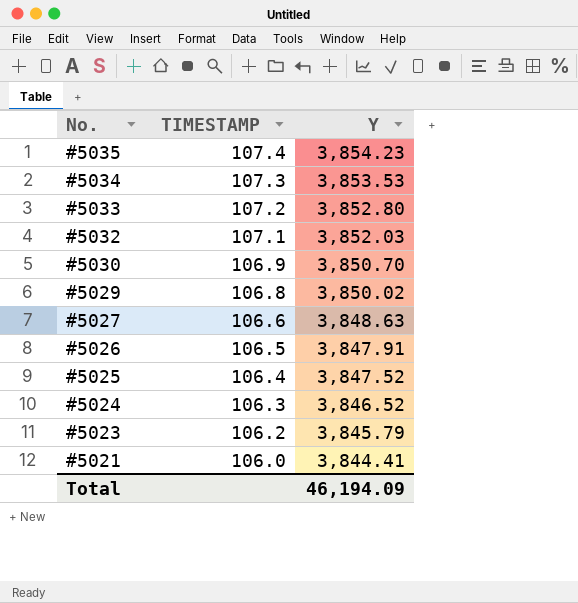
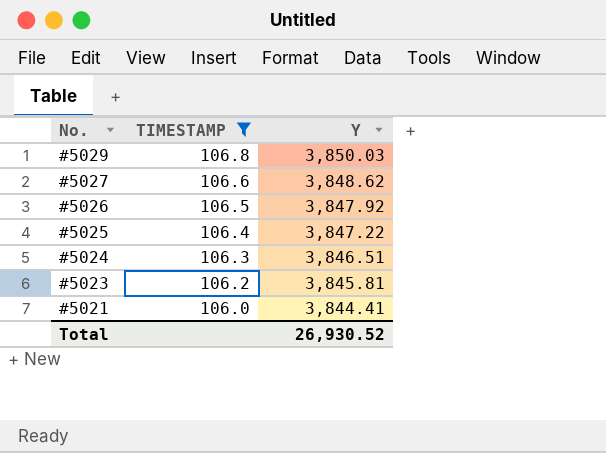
filter: none -> TIMESTAMP <= 106.8
#5029 | Y: 3,850.02 -> 3,850.03
#5027 | Y: 3,848.63 -> 3,848.62
#5026 | Y: 3,847.91 -> 3,847.92
#5025 | Y: 3,847.52 -> 3,847.22
#5024 | Y: 3,846.52 -> 3,846.51
#5023 | Y: 3,845.79 -> 3,845.81
Total | Y: 46,194.09 -> 26,930.52

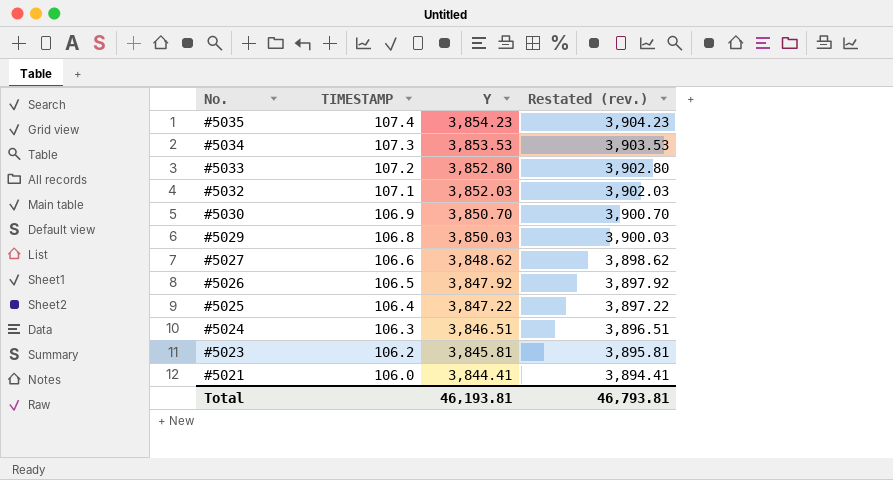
filter: TIMESTAMP <= 106.8 -> none
column Restated (rev.) | formula: none -> [Y] + 50
Total | Y: 26,930.52 -> 46,193.81

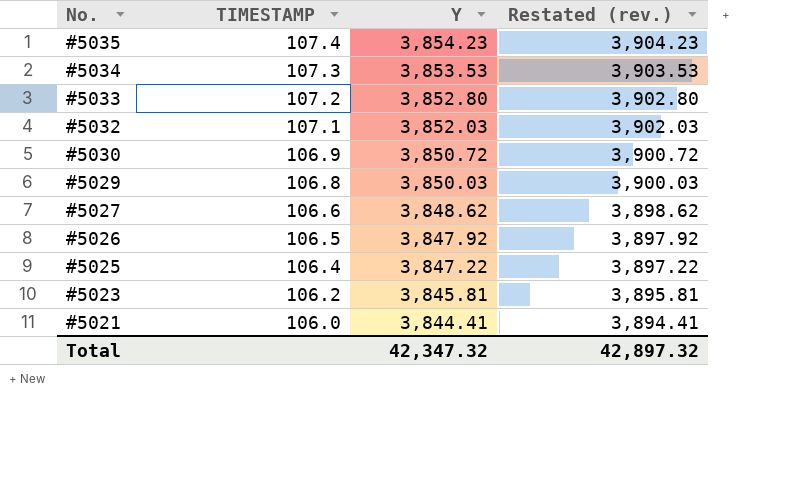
row #5024: 106.3 | 3,846.51 | 3,896.51 -> none
#5030 | Y: 3,850.70 -> 3,850.72
#5030 | Restated (rev.): 3,900.70 -> 3,900.72
Total | Y: 46,193.81 -> 42,347.32
Total | Restated (rev.): 46,793.81 -> 42,897.32

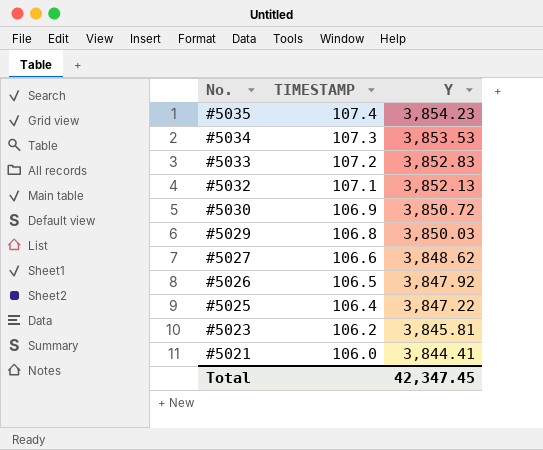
column Restated (rev.) | formula: [Y] + 50 -> none
#5033 | Y: 3,852.80 -> 3,852.83
#5032 | Y: 3,852.03 -> 3,852.13
Total | Y: 42,347.32 -> 42,347.45

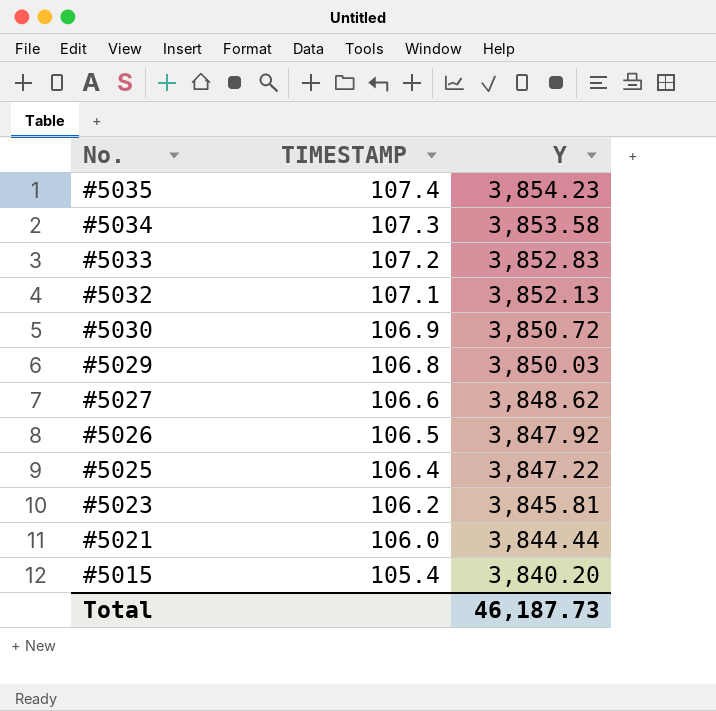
#5034 | Y: 3,853.53 -> 3,853.58
#5021 | Y: 3,844.41 -> 3,844.44
row #5015: none -> 105.4 | 3,840.20
Total | Y: 42,347.45 -> 46,187.73

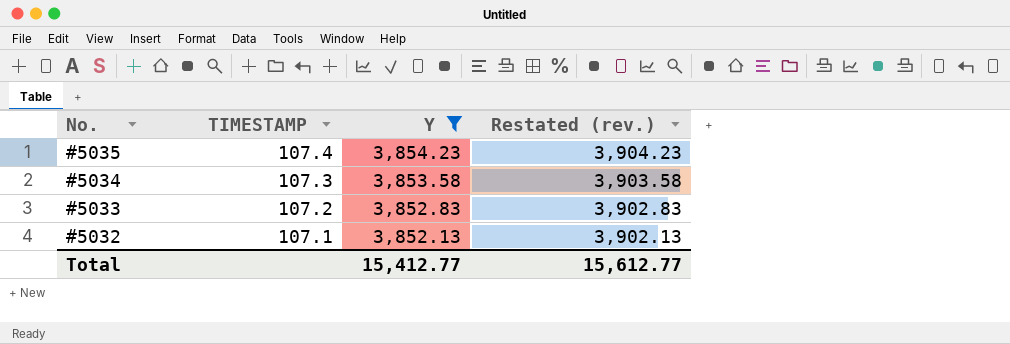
filter: none -> Y >= 3,852.13
column Restated (rev.) | formula: none -> [Y] + 50
Total | Y: 46,187.73 -> 15,412.77

